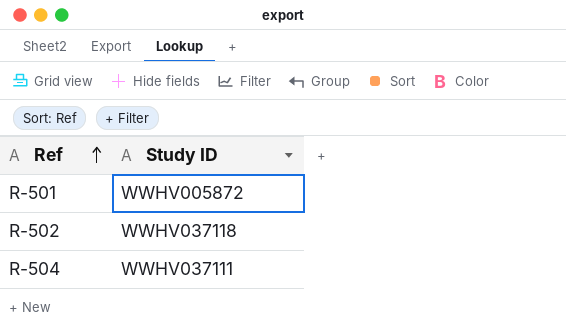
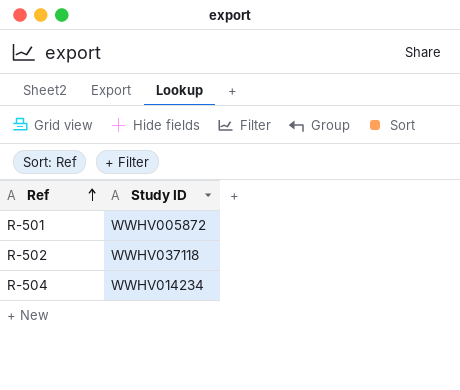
R-504 | Study ID: WWHV037111 -> WWHV014234

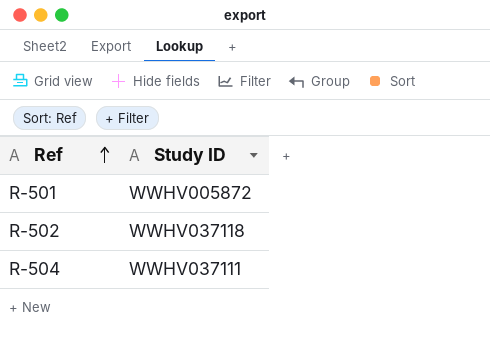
R-504 | Study ID: WWHV014234 -> WWHV037111

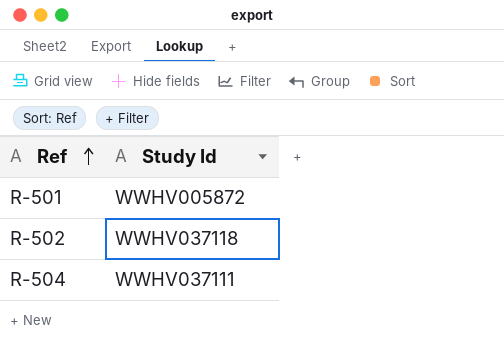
column name: Study ID -> Study Id

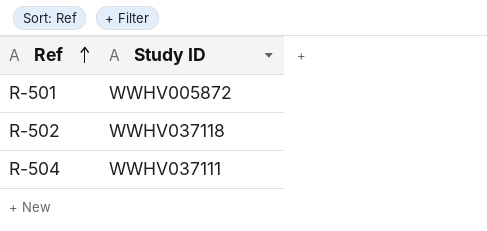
column name: Study Id -> Study ID

